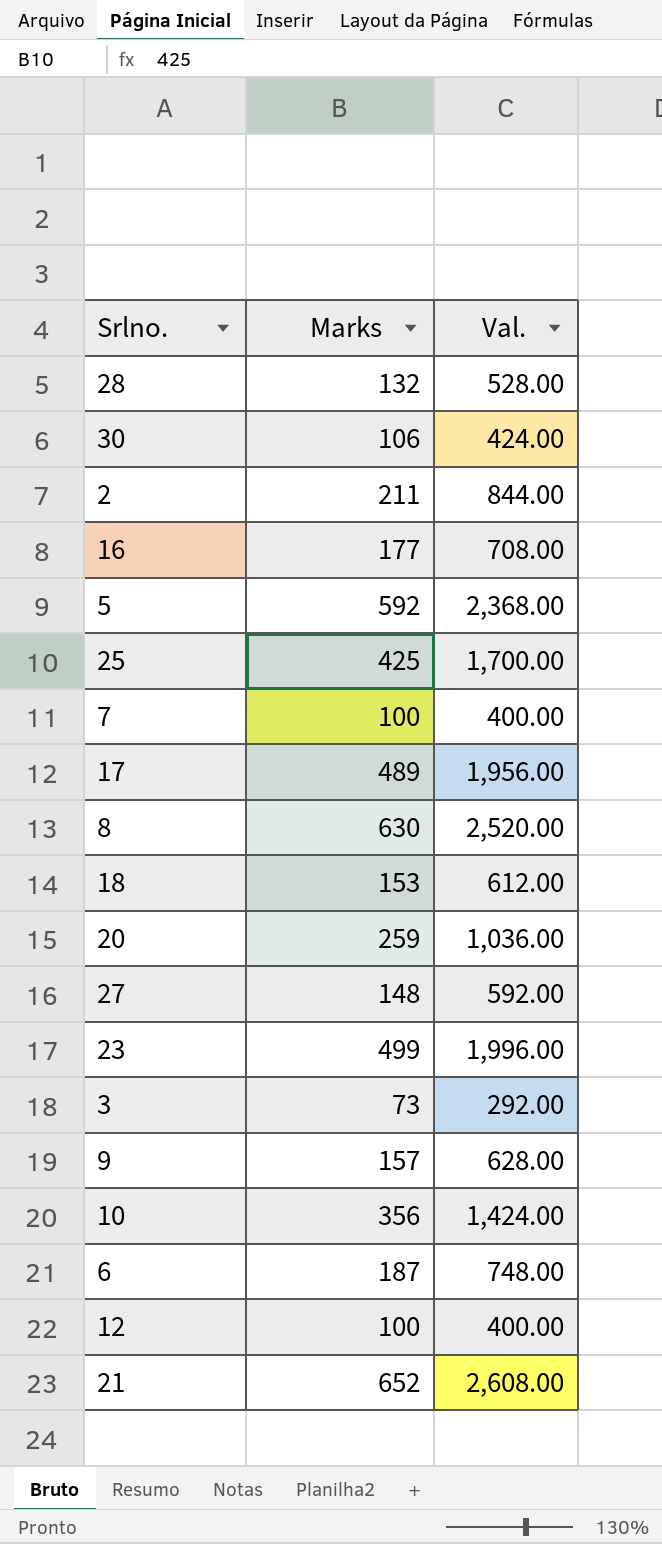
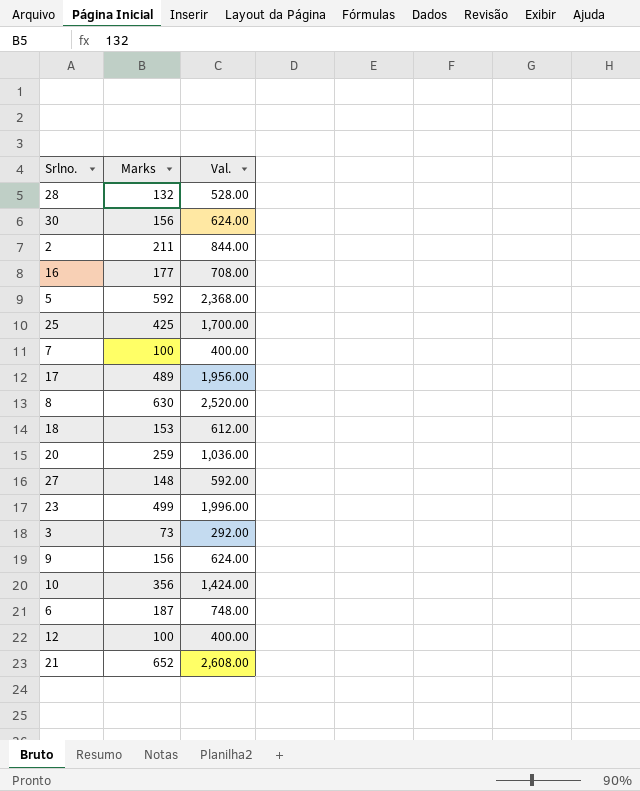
30 | Marks: 106 -> 156
30 | Val.: 424.00 -> 624.00
9 | Marks: 157 -> 156
9 | Val.: 628.00 -> 624.00

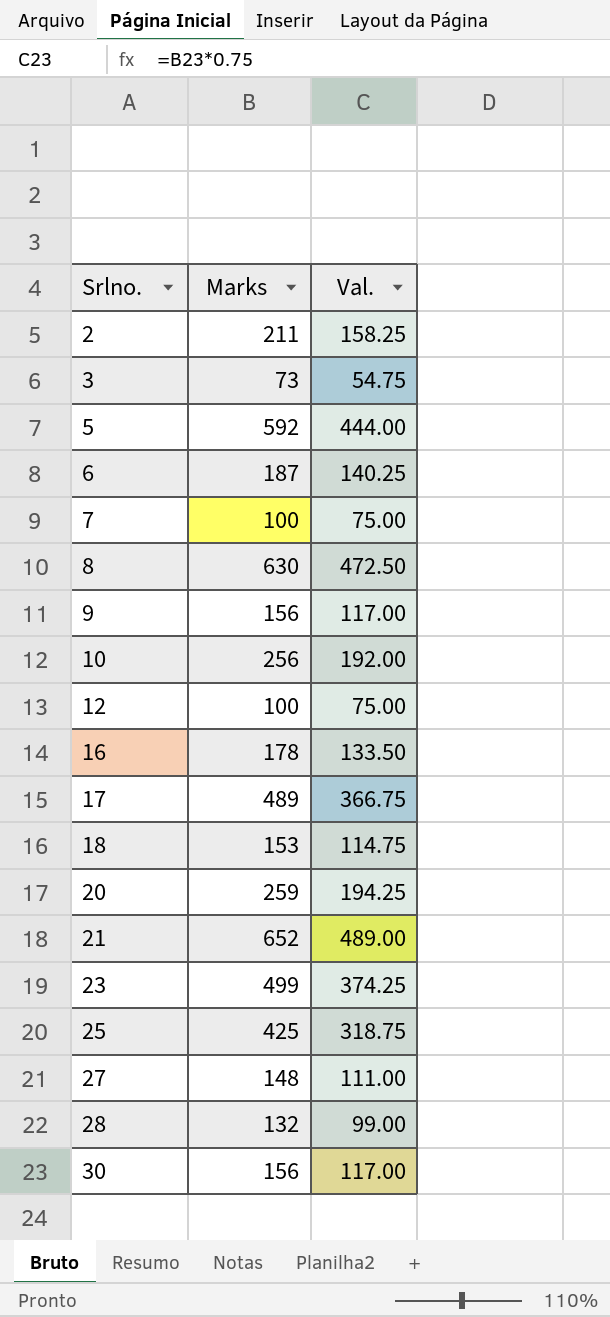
row order: none -> Srlno. ascending
column Val. | formula: [Marks] * 4 -> [Marks] * 0.75
10 | Marks: 356 -> 256
16 | Marks: 177 -> 178

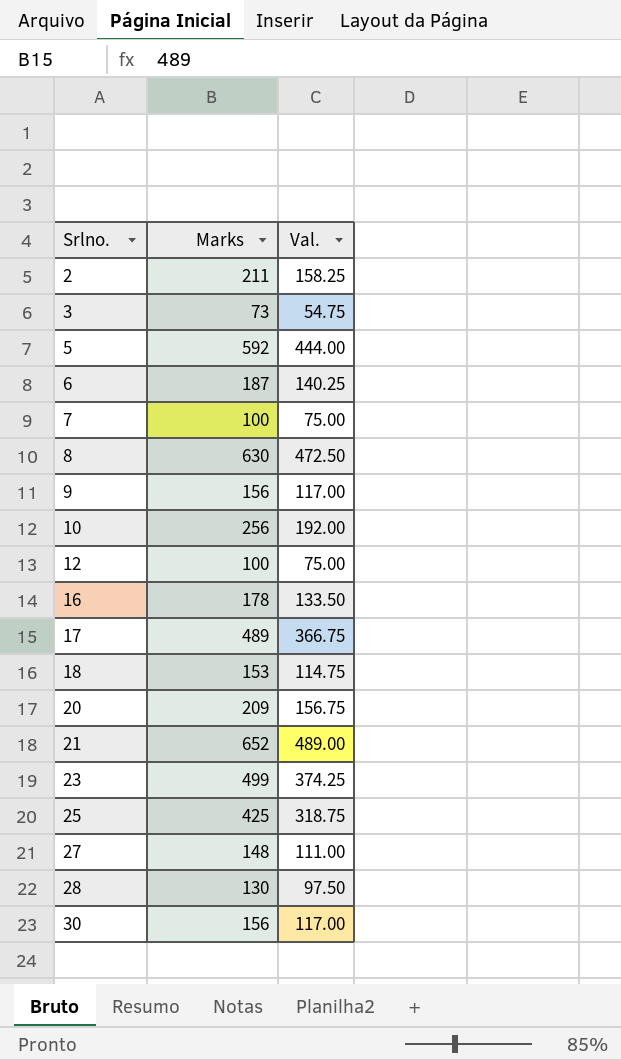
20 | Marks: 259 -> 209
20 | Val.: 194.25 -> 156.75
28 | Marks: 132 -> 130
28 | Val.: 99.00 -> 97.50

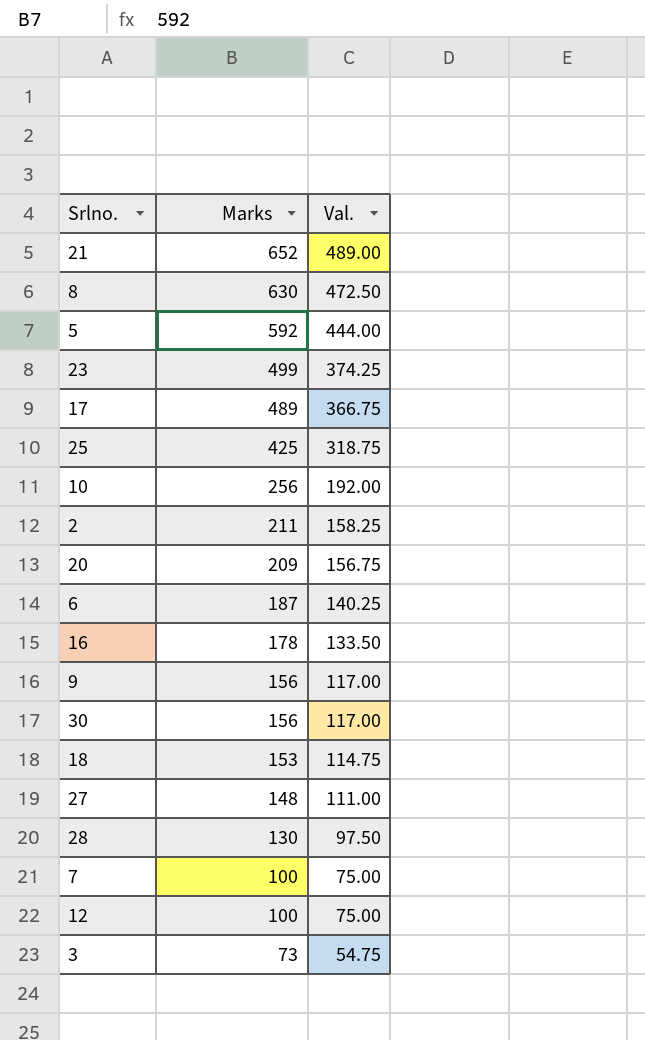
row order: Srlno. ascending -> Marks descending

